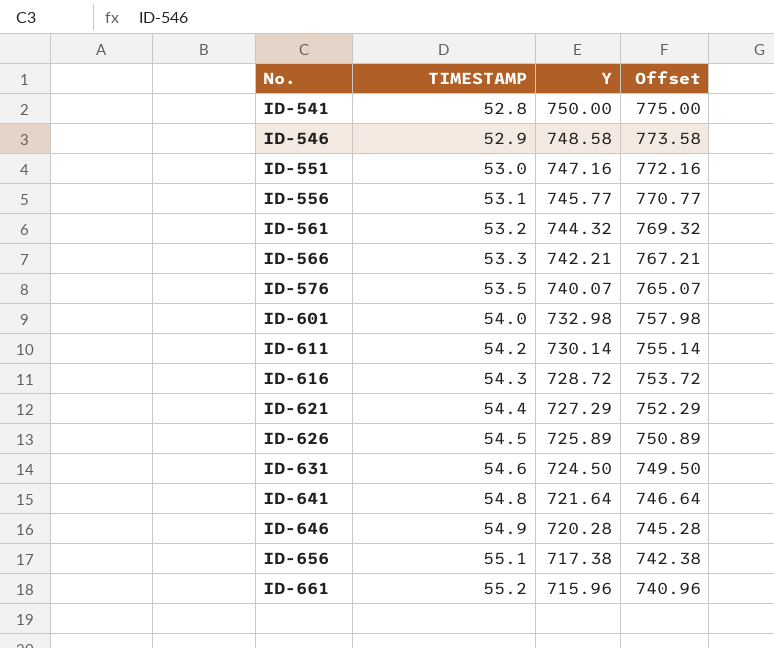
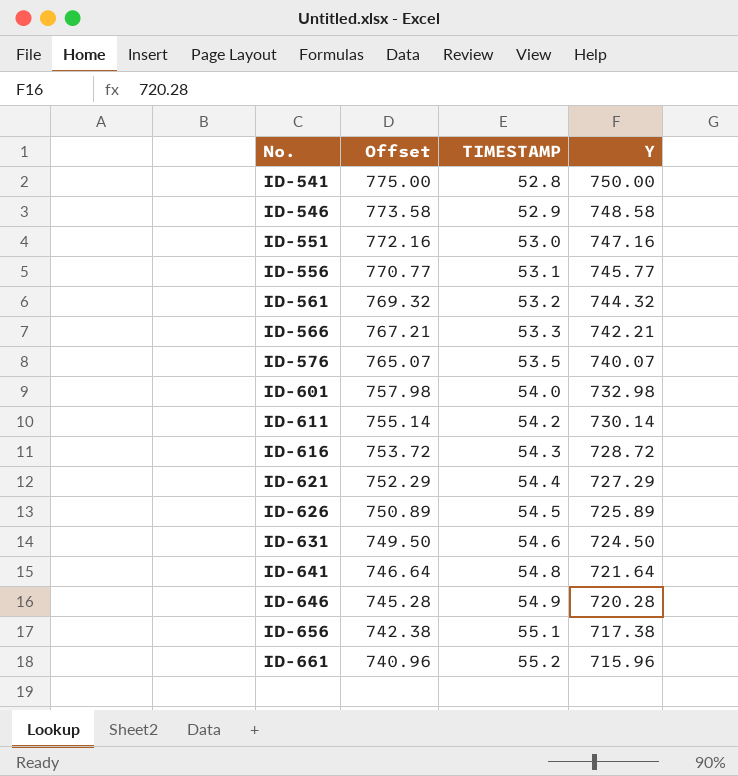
column Offset | position: 4 -> 2

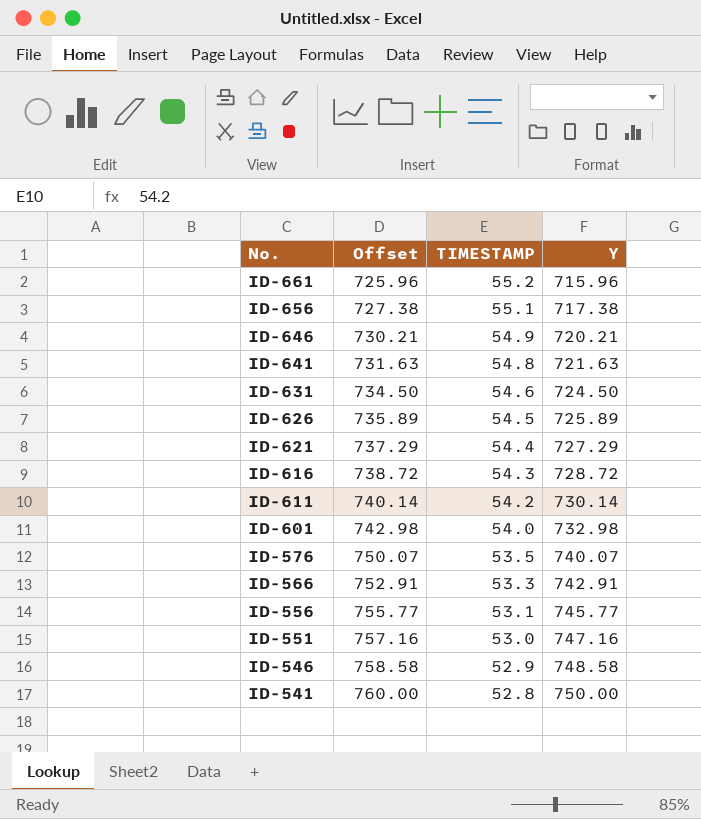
row order: No. ascending -> No. descending
column Offset | formula: [Y] + 25 -> [Y] + 10
row ID-561: 769.32 | 53.2 | 744.32 -> none
ID-646 | Y: 720.28 -> 720.21
ID-641 | Y: 721.64 -> 721.63
ID-566 | Y: 742.21 -> 742.91

